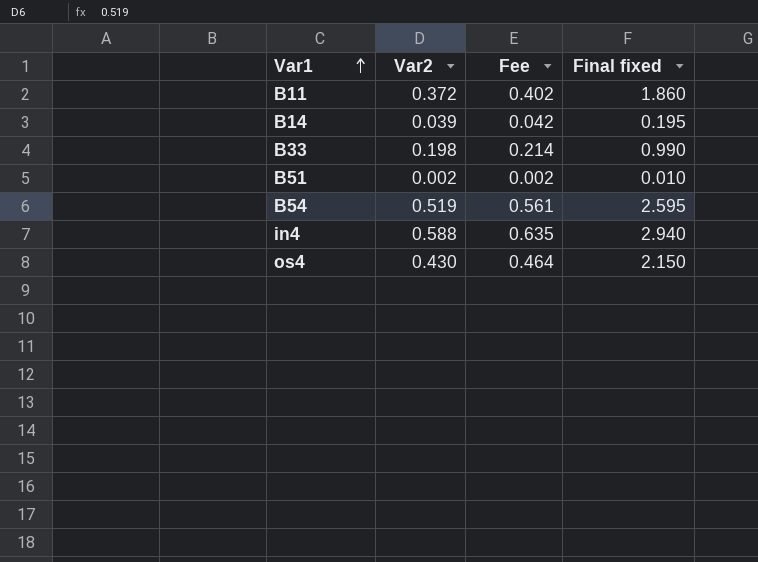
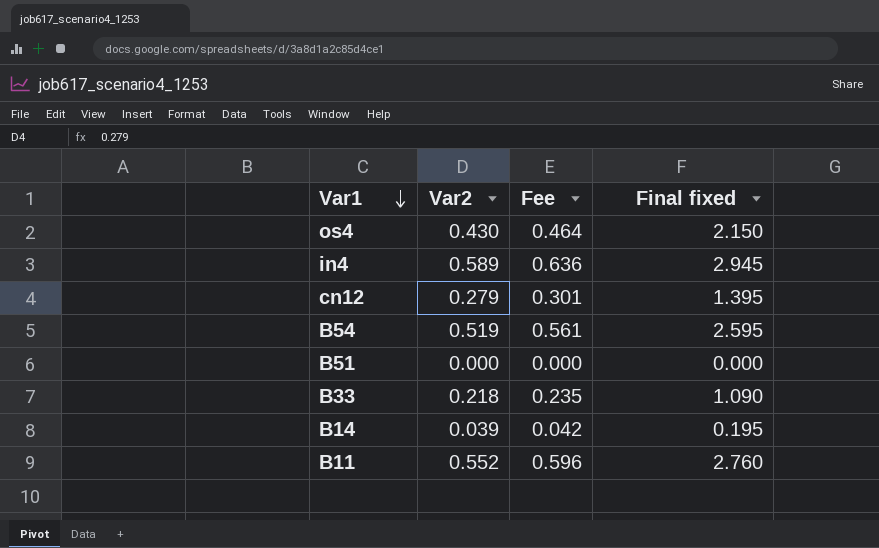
row order: Var1 ascending -> Var1 descending
in4 | Var2: 0.588 -> 0.589
in4 | Fee: 0.635 -> 0.636
in4 | Final fixed: 2.940 -> 2.945
row cn12: none -> 0.279 | 0.301 | 1.395
B51 | Var2: 0.002 -> 0.000
B51 | Fee: 0.002 -> 0.000
B51 | Final fixed: 0.010 -> 0.000
B33 | Var2: 0.198 -> 0.218
B33 | Fee: 0.214 -> 0.235
B33 | Final fixed: 0.990 -> 1.090
B11 | Var2: 0.372 -> 0.552
B11 | Fee: 0.402 -> 0.596
B11 | Final fixed: 1.860 -> 2.760

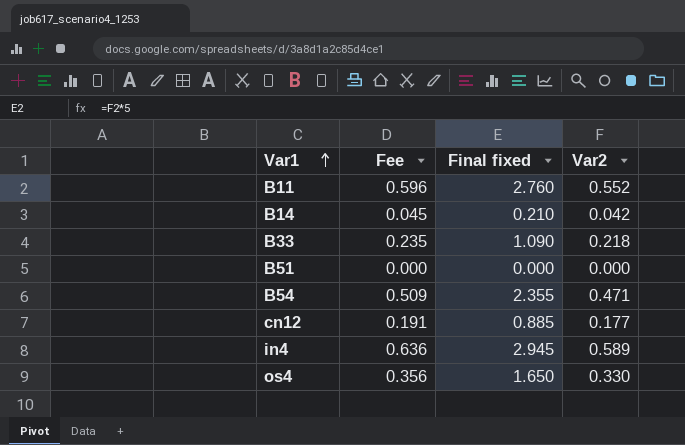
row order: Var1 descending -> Var1 ascending
column Var2 | position: 2 -> 4
B14 | Fee: 0.042 -> 0.045
B14 | Final fixed: 0.195 -> 0.210
B14 | Var2: 0.039 -> 0.042
B54 | Fee: 0.561 -> 0.509
B54 | Final fixed: 2.595 -> 2.355
B54 | Var2: 0.519 -> 0.471
cn12 | Fee: 0.301 -> 0.191
cn12 | Final fixed: 1.395 -> 0.885
cn12 | Var2: 0.279 -> 0.177
os4 | Fee: 0.464 -> 0.356
os4 | Final fixed: 2.150 -> 1.650
os4 | Var2: 0.430 -> 0.330

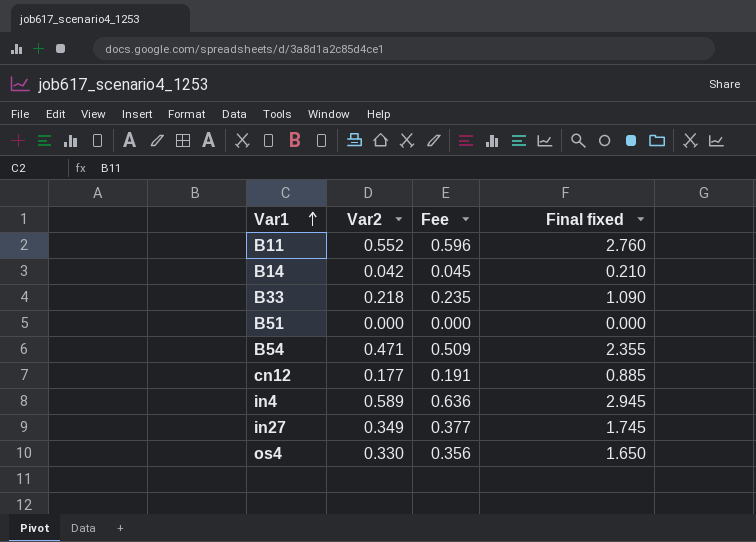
column Var2 | position: 4 -> 2
row in27: none -> 0.349 | 0.377 | 1.745

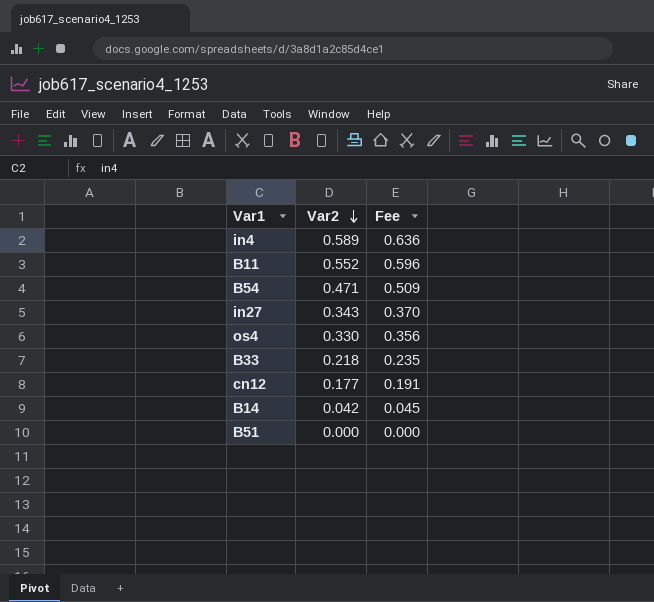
row order: Var1 ascending -> Var2 descending
column Final fixed | formula: [Var2] * 5 -> none
in27 | Var2: 0.349 -> 0.343
in27 | Fee: 0.377 -> 0.370

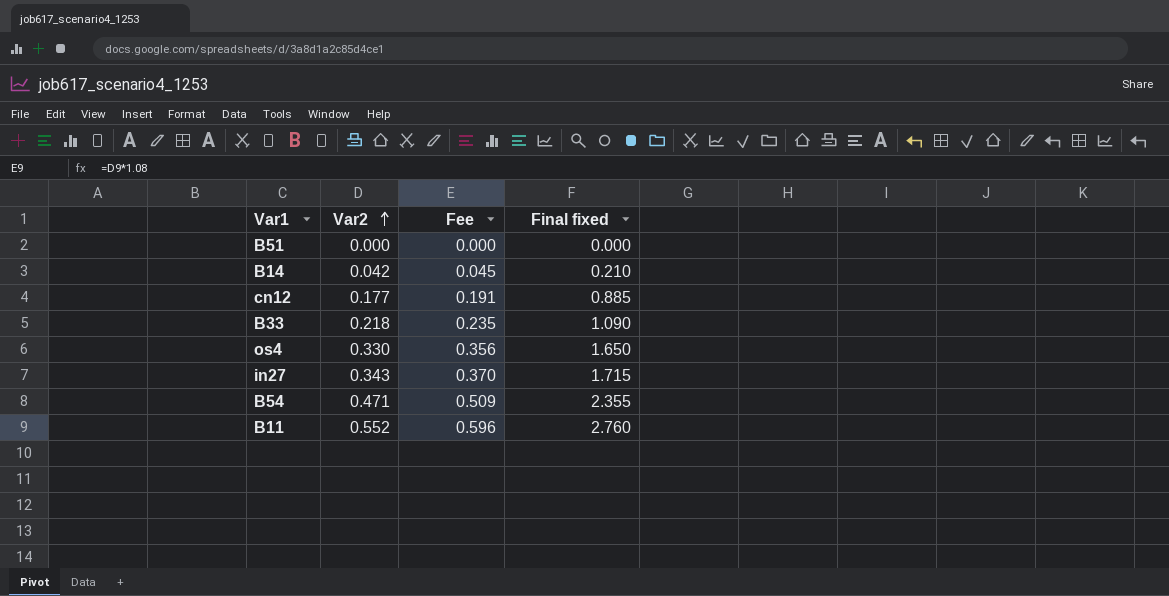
row order: Var2 descending -> Var2 ascending
column Final fixed | formula: none -> [Var2] * 5
row in4: 0.589 | 0.636 -> none

